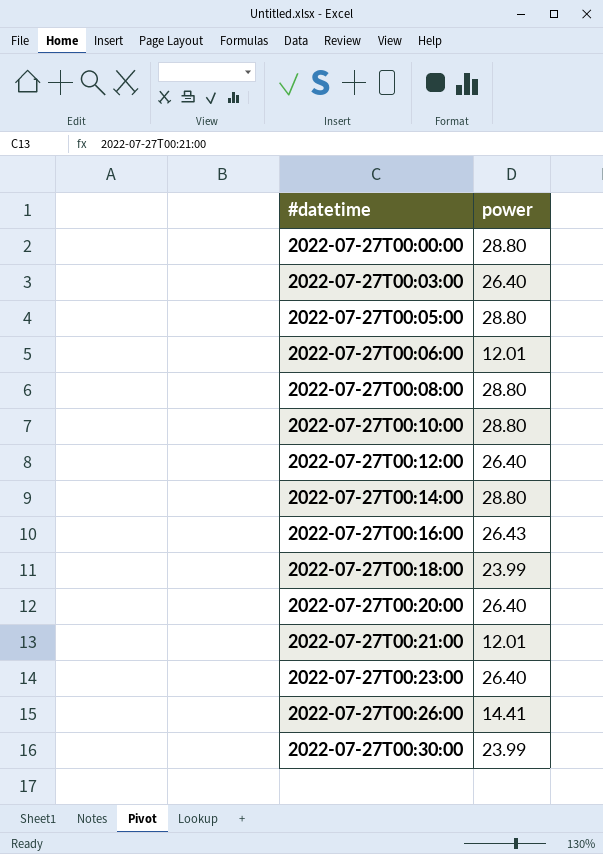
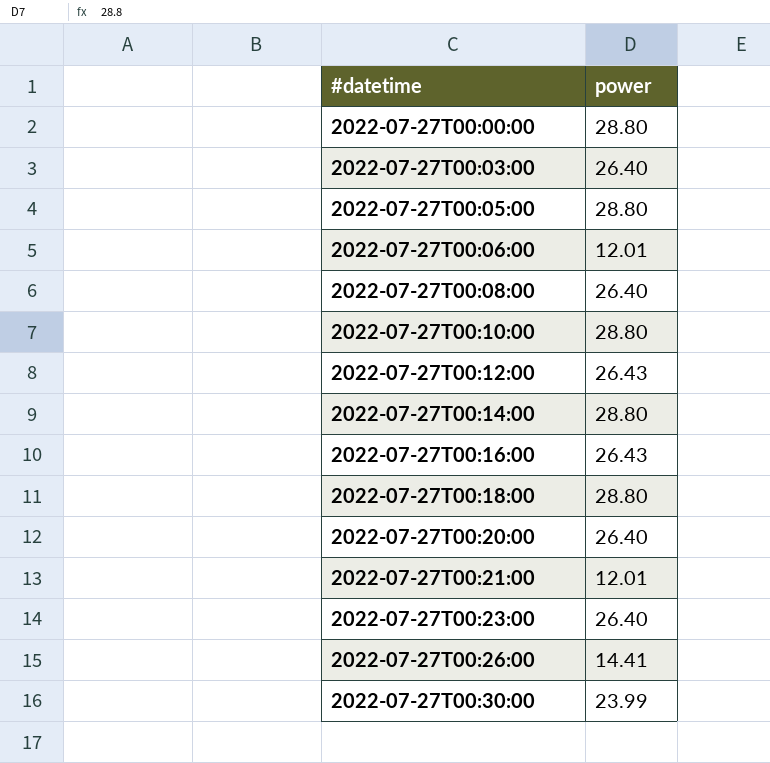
2022-07-27T00:08:00 | power: 28.80 -> 26.40
2022-07-27T00:12:00 | power: 26.40 -> 26.43
2022-07-27T00:18:00 | power: 23.99 -> 28.80

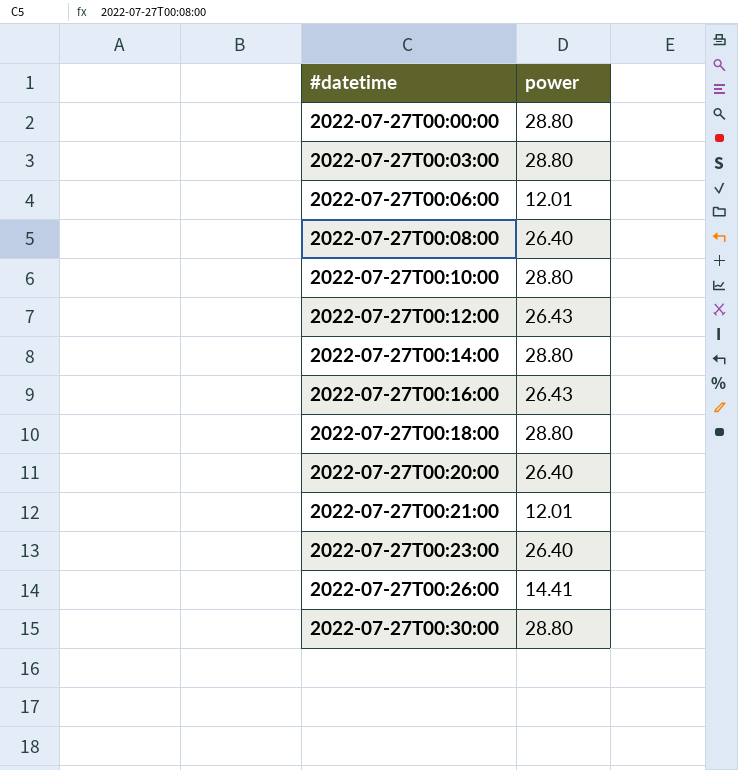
row 2022-07-27T00:05:00: 28.80 -> none
2022-07-27T00:03:00 | power: 26.40 -> 28.80
2022-07-27T00:30:00 | power: 23.99 -> 28.80

